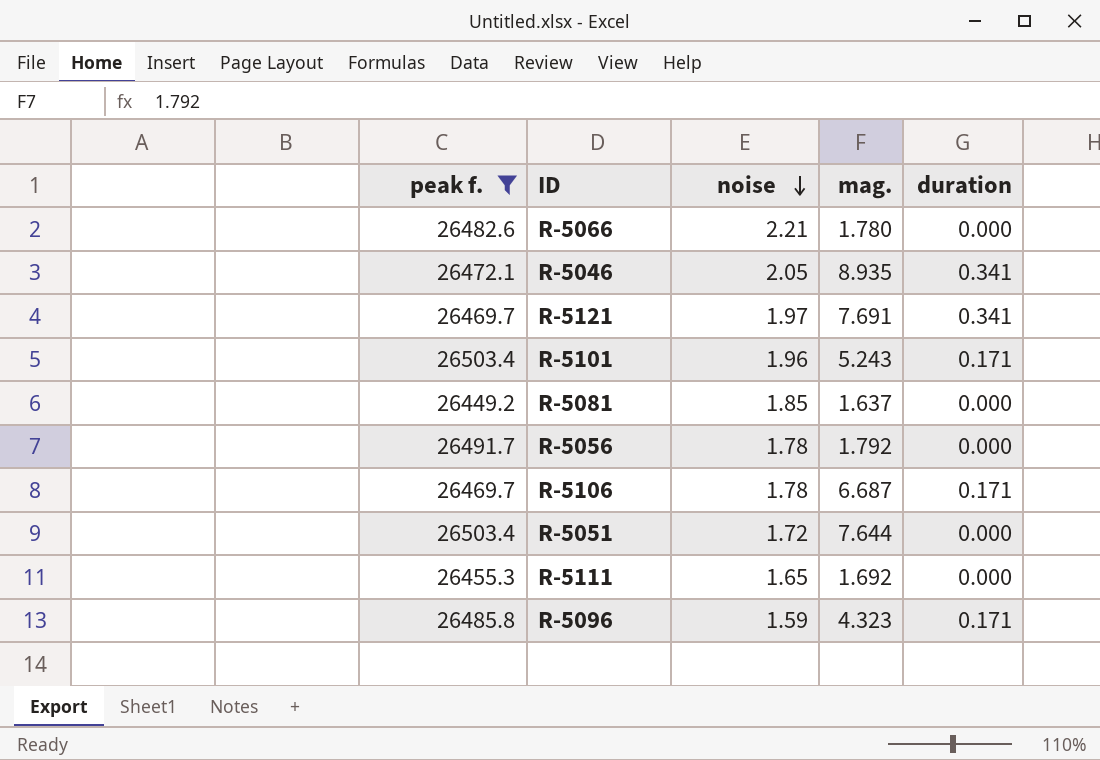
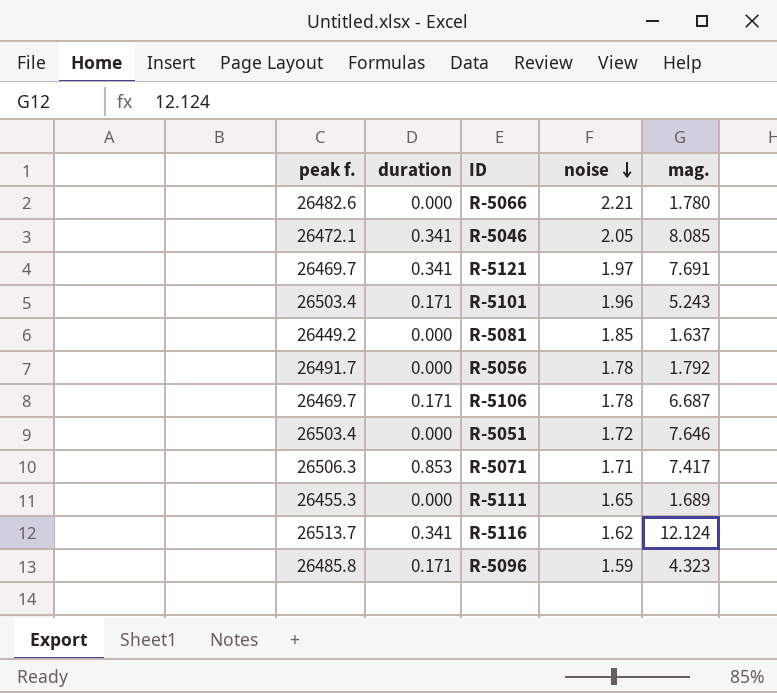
filter: peak f. <= 26503.4 -> none
column duration | position: 5 -> 2
R-5046 | mag.: 8.935 -> 8.085
R-5051 | mag.: 7.644 -> 7.646
R-5111 | mag.: 1.692 -> 1.689

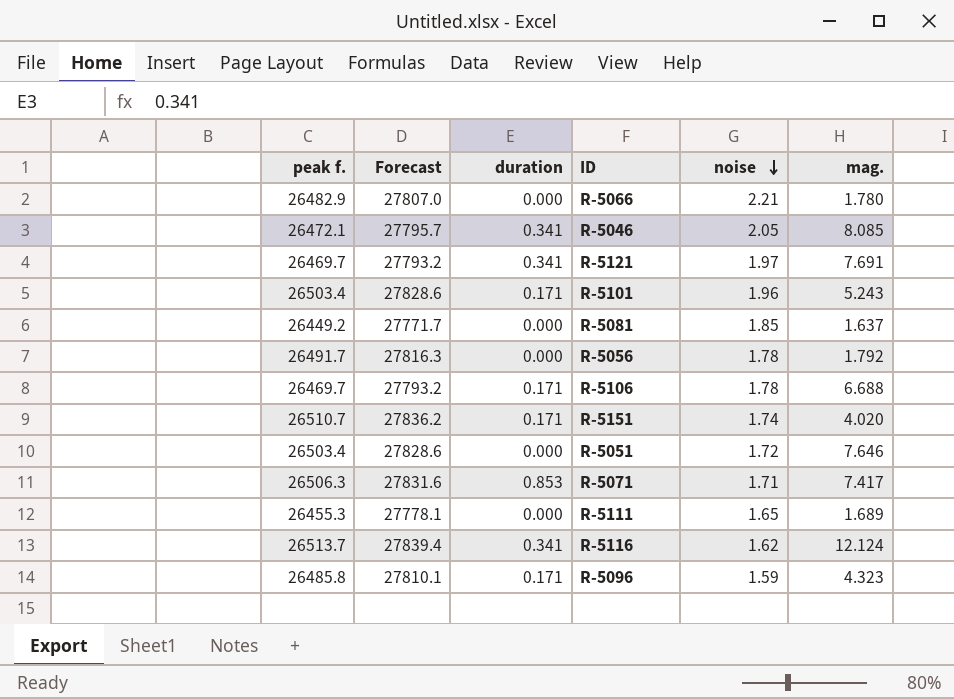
column Forecast | formula: none -> [peak f.] * 1.05
R-5066 | peak f.: 26482.6 -> 26482.9
R-5106 | mag.: 6.687 -> 6.688
row R-5151: none -> 26510.7 | 27836.2 | 0.171 | 1.74 | 4.020

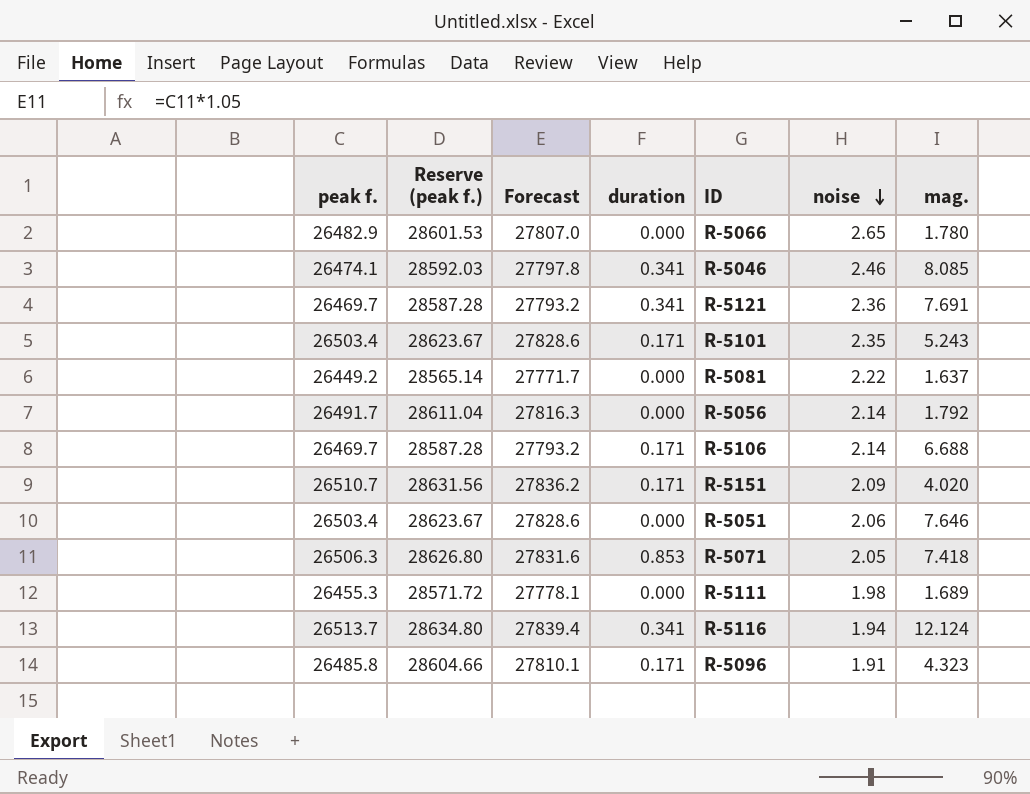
column Reserve (peak f.) | formula: none -> [peak f.] * 1.08
R-5066 | noise: 2.21 -> 2.65
R-5046 | peak f.: 26472.1 -> 26474.1
R-5046 | Forecast: 27795.7 -> 27797.8
R-5046 | noise: 2.05 -> 2.46
R-5121 | noise: 1.97 -> 2.36
R-5101 | noise: 1.96 -> 2.35
R-5081 | noise: 1.85 -> 2.22
R-5056 | noise: 1.78 -> 2.14
R-5106 | noise: 1.78 -> 2.14
R-5151 | noise: 1.74 -> 2.09
R-5051 | noise: 1.72 -> 2.06
R-5071 | noise: 1.71 -> 2.05
R-5071 | mag.: 7.417 -> 7.418
R-5111 | noise: 1.65 -> 1.98
R-5116 | noise: 1.62 -> 1.94
R-5096 | noise: 1.59 -> 1.91

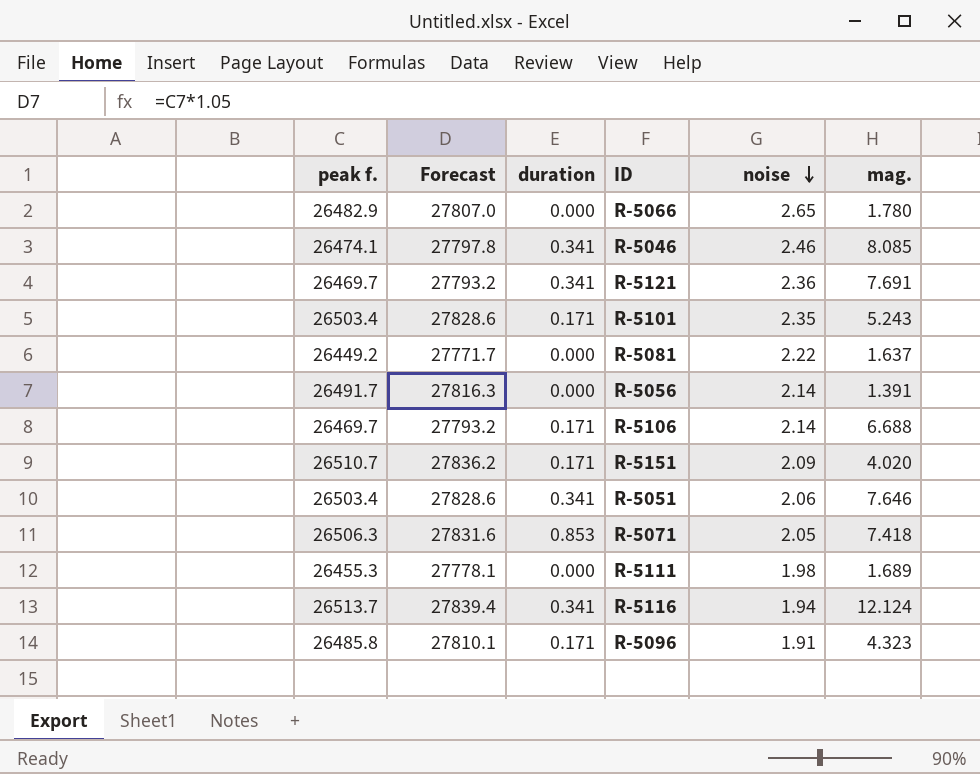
column Reserve (peak f.) | formula: [peak f.] * 1.08 -> none
R-5056 | mag.: 1.792 -> 1.391
R-5051 | duration: 0.000 -> 0.341

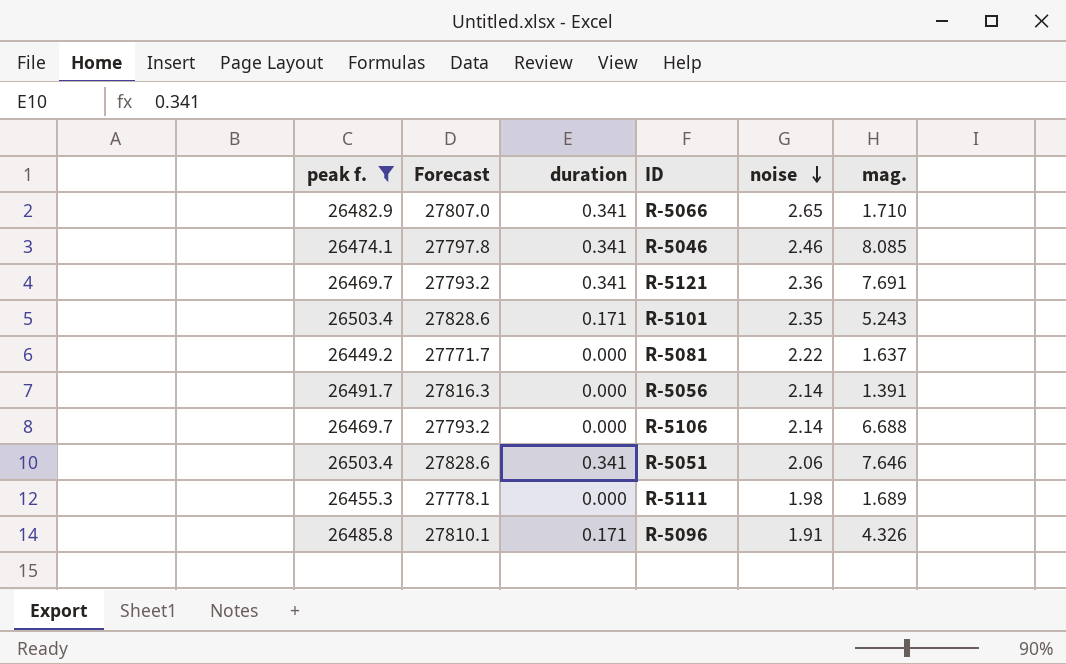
filter: none -> peak f. <= 26503.4
R-5066 | duration: 0.000 -> 0.341
R-5066 | mag.: 1.780 -> 1.710
R-5106 | duration: 0.171 -> 0.000
R-5096 | mag.: 4.323 -> 4.326

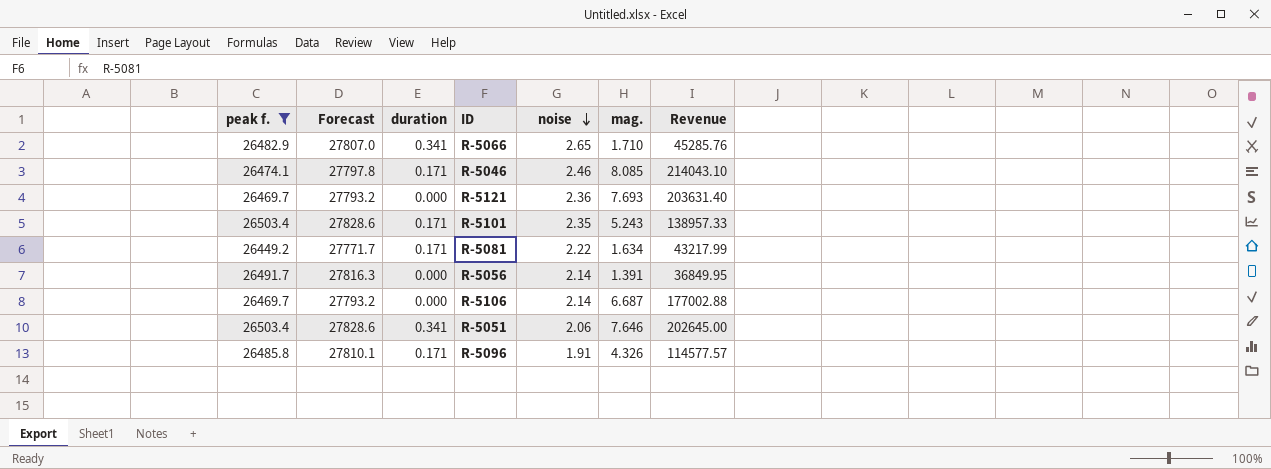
column Revenue | formula: none -> [peak f.] * [mag.]
row R-5111: 26455.3 | 27778.1 | 0.000 | 1.98 | 1.689 -> none
R-5046 | duration: 0.341 -> 0.171
R-5121 | duration: 0.341 -> 0.000
R-5121 | mag.: 7.691 -> 7.693
R-5081 | duration: 0.000 -> 0.171
R-5081 | mag.: 1.637 -> 1.634
R-5106 | mag.: 6.688 -> 6.687

